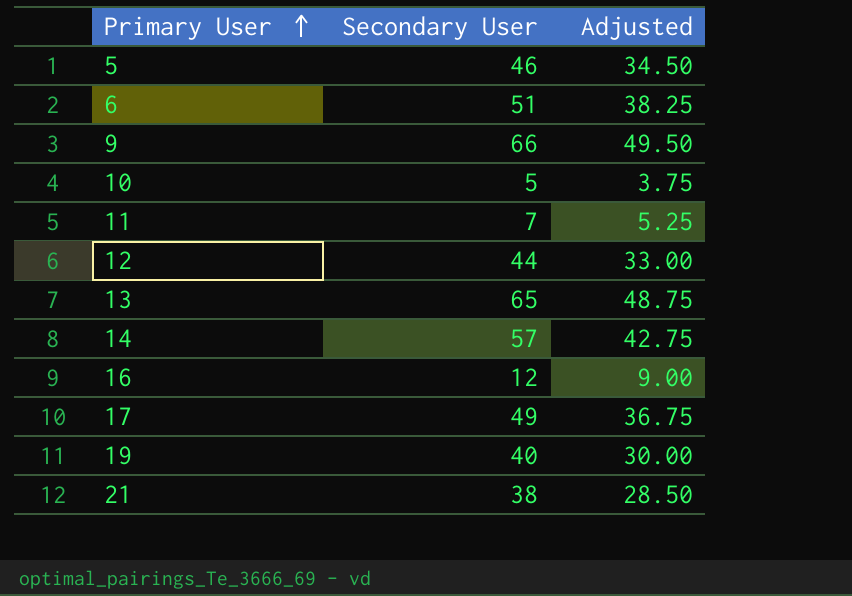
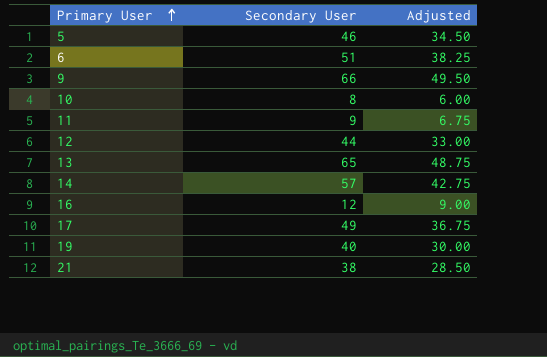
10 | Secondary User: 5 -> 8
10 | Adjusted: 3.75 -> 6.00
11 | Secondary User: 7 -> 9
11 | Adjusted: 5.25 -> 6.75

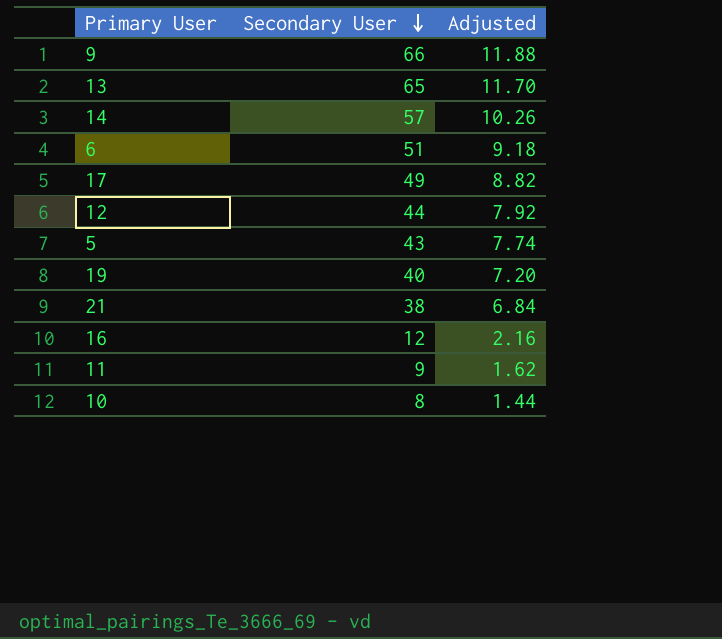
row order: Primary User ascending -> Secondary User descending
column Adjusted | formula: [Secondary User] * 0.75 -> [Secondary User] * 0.18
5 | Secondary User: 46 -> 43

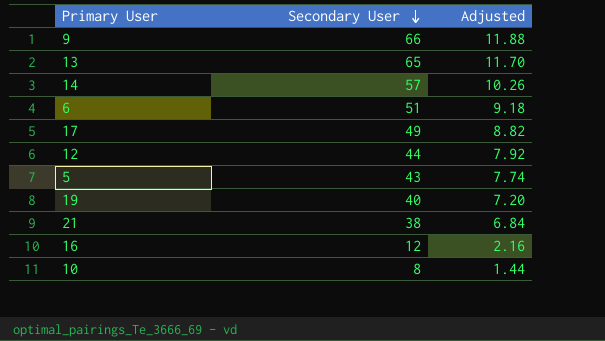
row 11: 9 | 1.62 -> none

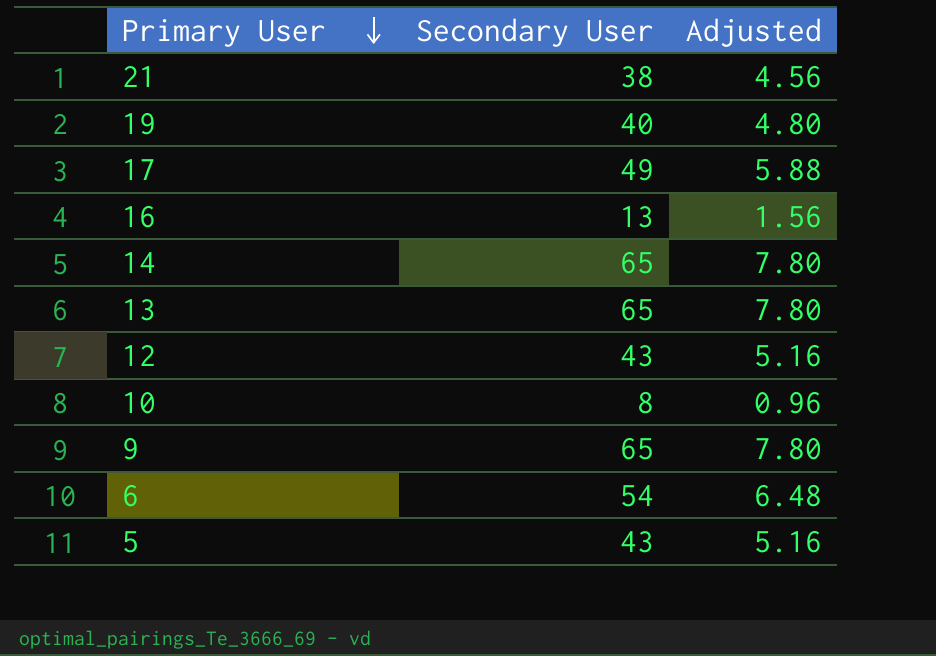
row order: Secondary User descending -> Primary User descending
column Adjusted | formula: [Secondary User] * 0.18 -> [Secondary User] * 0.12
16 | Secondary User: 12 -> 13
14 | Secondary User: 57 -> 65
12 | Secondary User: 44 -> 43
9 | Secondary User: 66 -> 65
6 | Secondary User: 51 -> 54

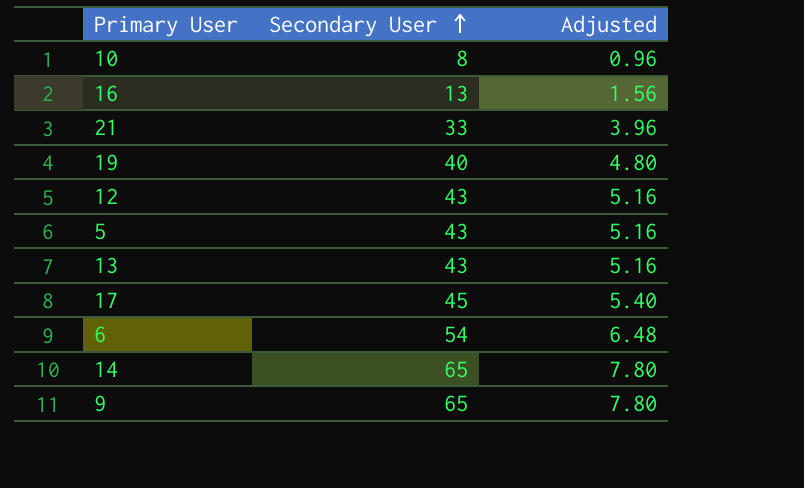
row order: Primary User descending -> Secondary User ascending
21 | Secondary User: 38 -> 33
21 | Adjusted: 4.56 -> 3.96
13 | Secondary User: 65 -> 43
13 | Adjusted: 7.80 -> 5.16
17 | Secondary User: 49 -> 45
17 | Adjusted: 5.88 -> 5.40

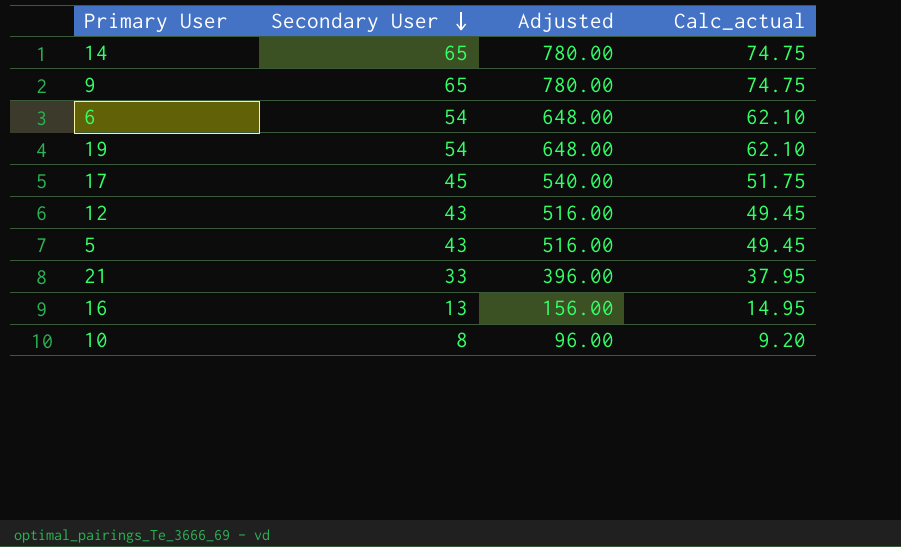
row order: Secondary User ascending -> Secondary User descending
column Adjusted | formula: [Secondary User] * 0.12 -> [Secondary User] * 12
column Calc_actual | formula: none -> [Secondary User] * 1.15
row 13: 43 | 5.16 -> none
19 | Secondary User: 40 -> 54

